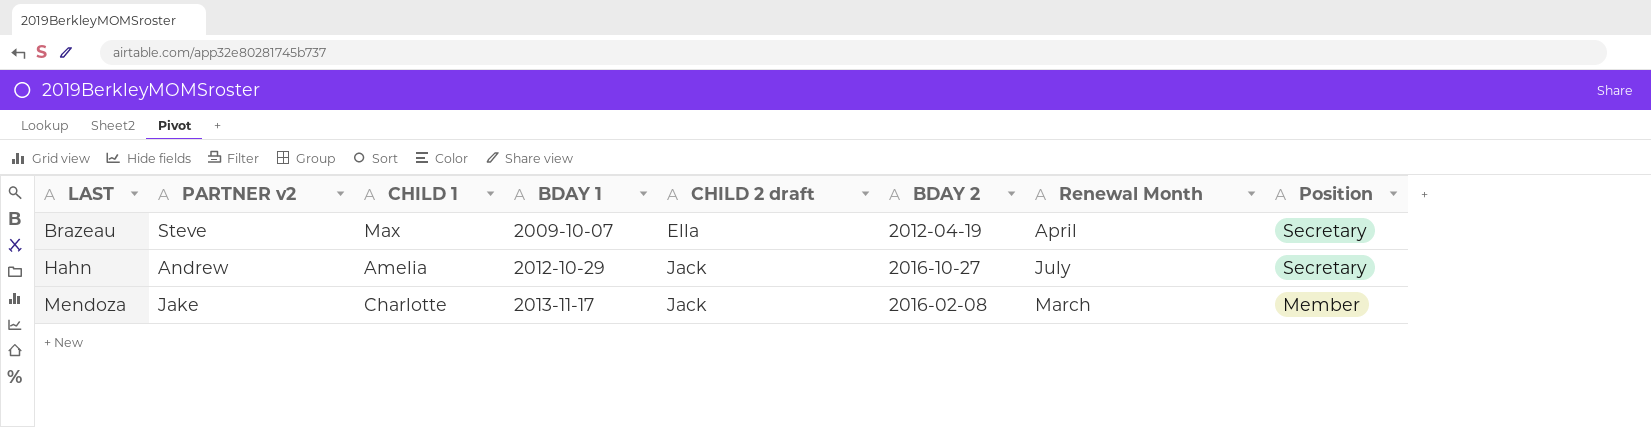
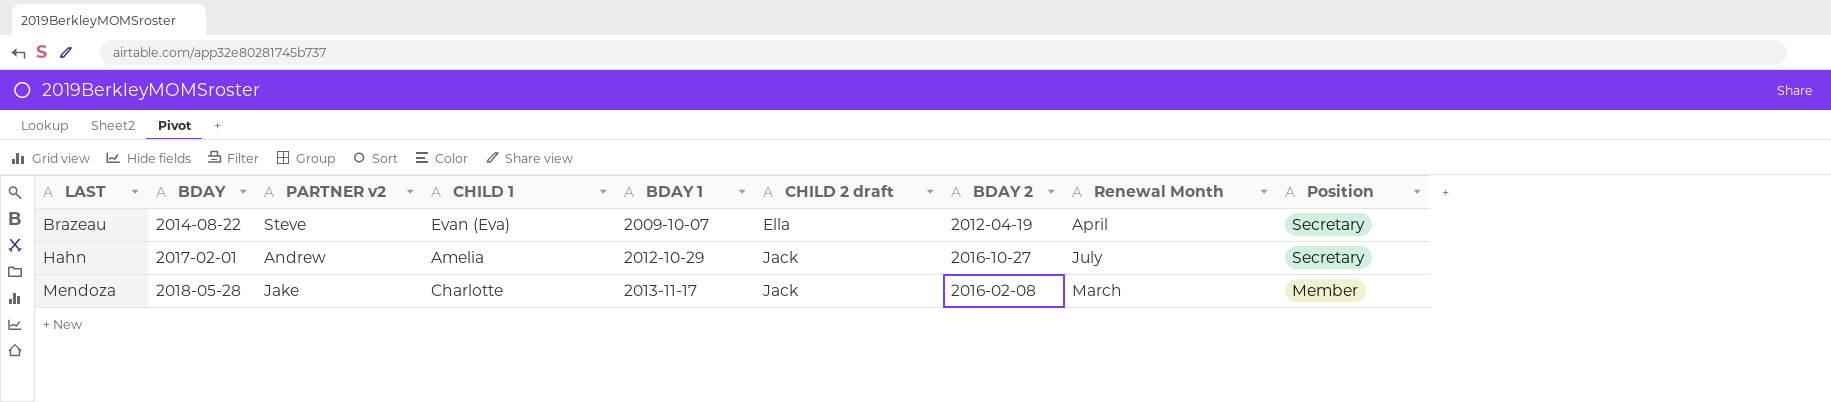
column BDAY | position: none -> 2
Brazeau | CHILD 1: Max -> Evan (Eva)

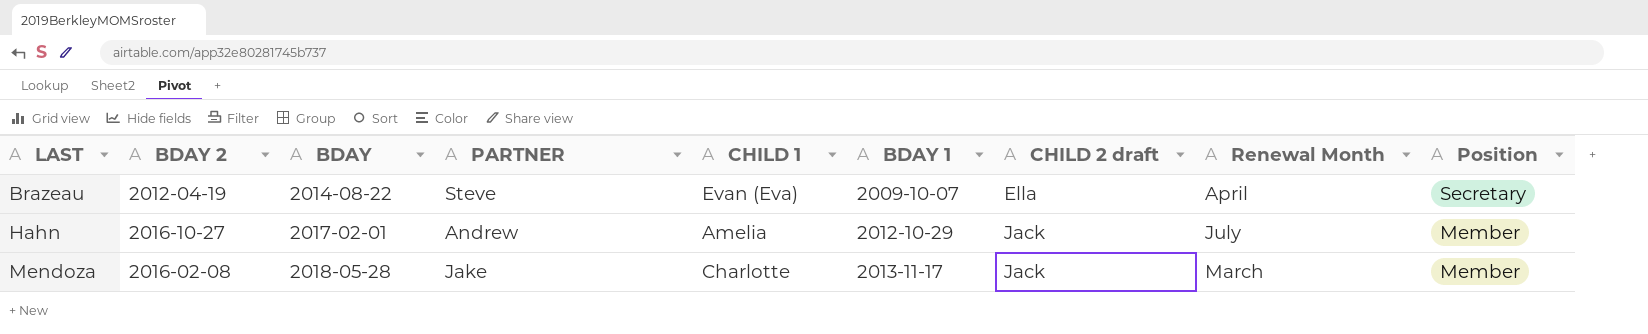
column BDAY 2 | position: 7 -> 2
column name: PARTNER v2 -> PARTNER
Hahn | Position: Secretary -> Member

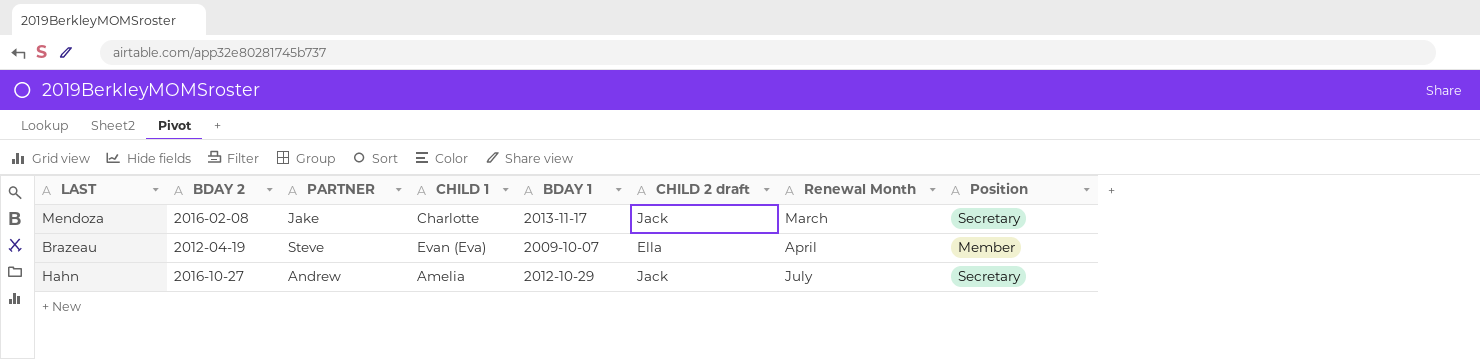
row order: LAST ascending -> Renewal Month ascending
column BDAY | position: 3 -> none
Mendoza | Position: Member -> Secretary
Brazeau | Position: Secretary -> Member
Hahn | Position: Member -> Secretary

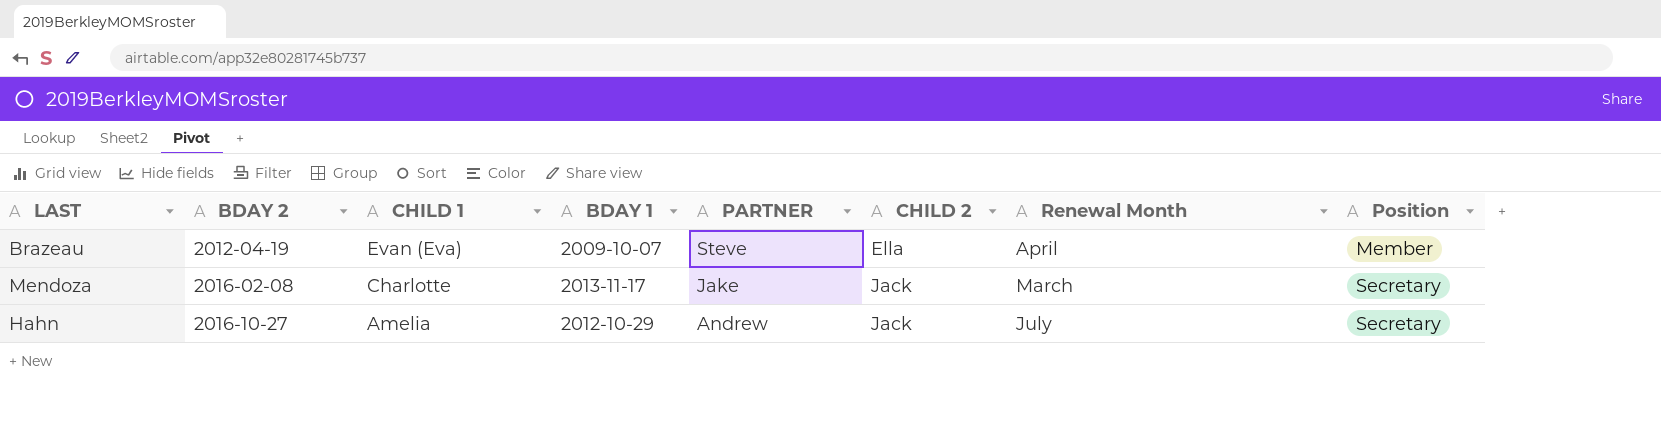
row order: Renewal Month ascending -> BDAY 2 ascending
column PARTNER | position: 3 -> 5
column name: CHILD 2 draft -> CHILD 2

